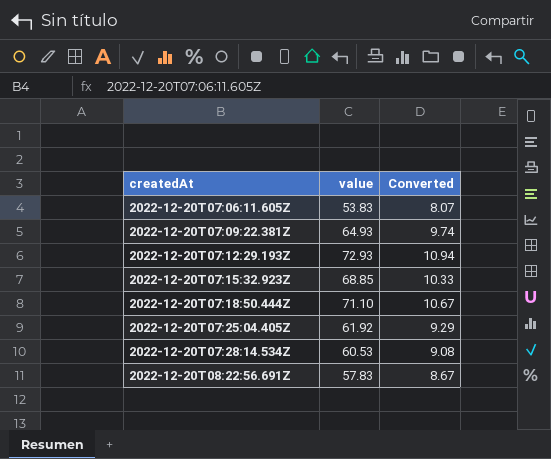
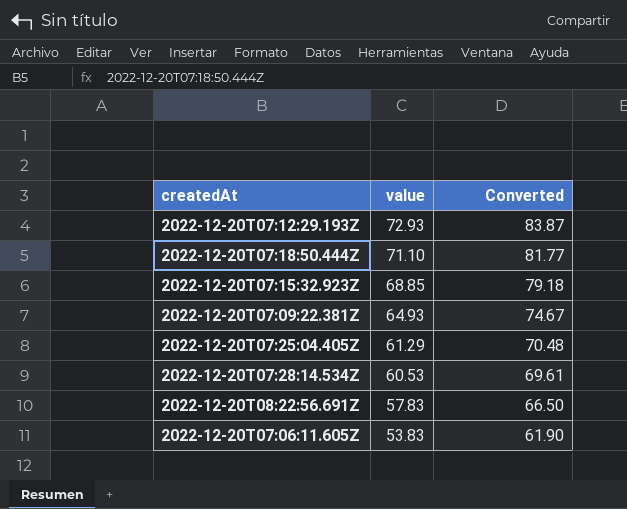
row order: createdAt ascending -> value descending
column Converted | formula: [value] * 0.15 -> [value] * 1.15
2022-12-20T07:25:04.405Z | value: 61.92 -> 61.29

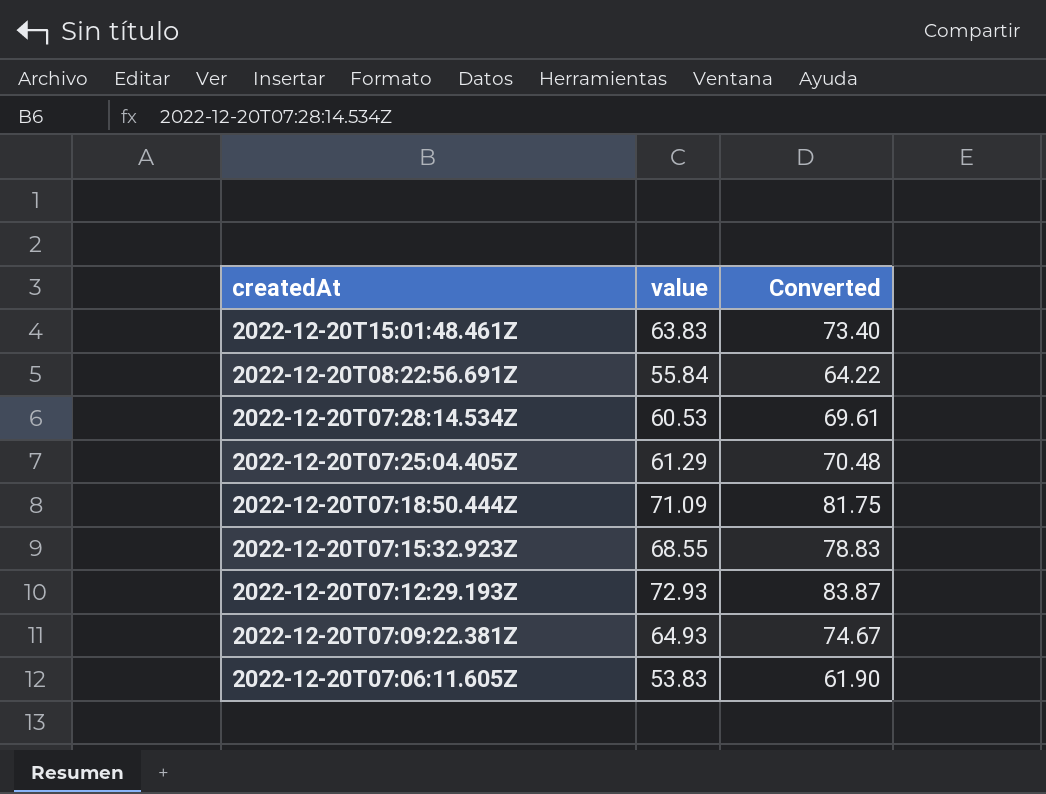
row order: value descending -> createdAt descending
row 2022-12-20T15:01:48.461Z: none -> 63.83 | 73.40
2022-12-20T08:22:56.691Z | value: 57.83 -> 55.84
2022-12-20T08:22:56.691Z | Converted: 66.50 -> 64.22
2022-12-20T07:18:50.444Z | value: 71.10 -> 71.09
2022-12-20T07:18:50.444Z | Converted: 81.77 -> 81.75
2022-12-20T07:15:32.923Z | value: 68.85 -> 68.55
2022-12-20T07:15:32.923Z | Converted: 79.18 -> 78.83

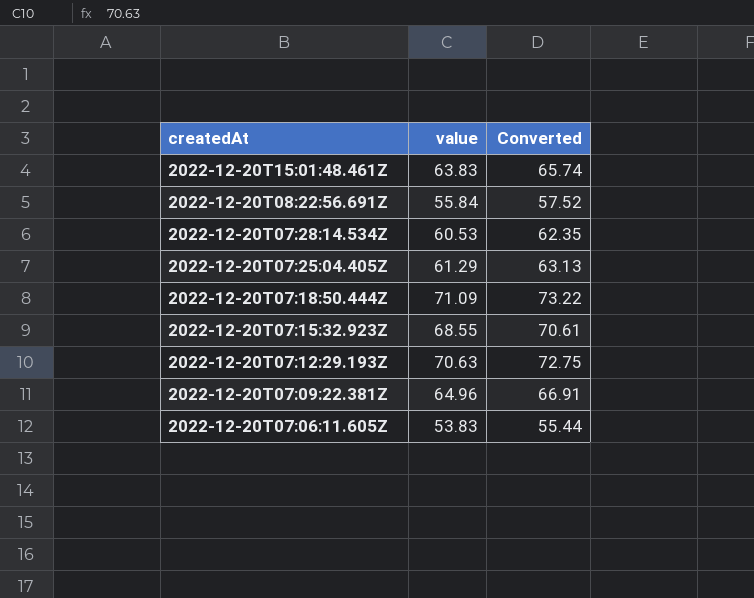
column Converted | formula: [value] * 1.15 -> [value] * 1.03
2022-12-20T07:12:29.193Z | value: 72.93 -> 70.63
2022-12-20T07:09:22.381Z | value: 64.93 -> 64.96

